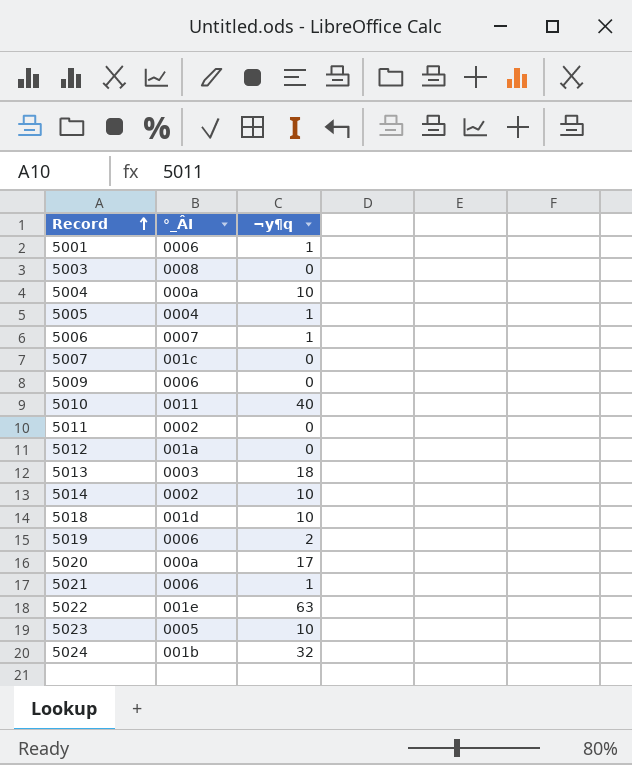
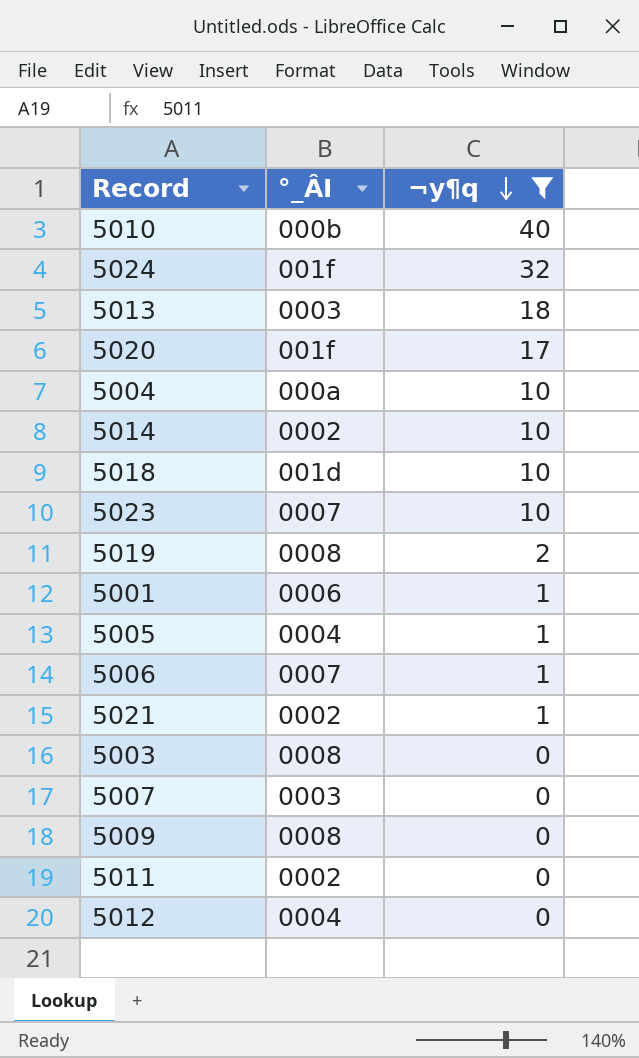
filter: none -> ¬y¶q != 63
row order: Record ascending -> ¬y¶q descending
5010 | °_ÂI: 0011 -> 000b
5024 | °_ÂI: 001b -> 001f
5020 | °_ÂI: 000a -> 001f
5023 | °_ÂI: 0005 -> 0007
5019 | °_ÂI: 0006 -> 0008
5021 | °_ÂI: 0006 -> 0002
5007 | °_ÂI: 001c -> 0003
5009 | °_ÂI: 0006 -> 0008
5012 | °_ÂI: 001a -> 0004

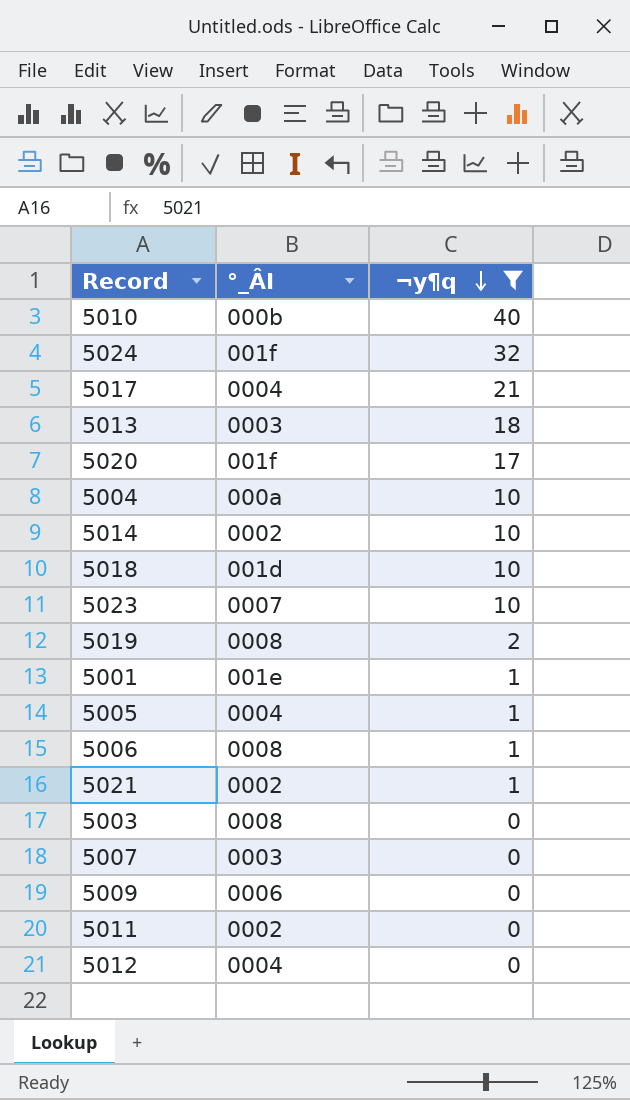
row 5017: none -> 0004 | 21
5001 | °_ÂI: 0006 -> 001e
5006 | °_ÂI: 0007 -> 0008
5009 | °_ÂI: 0008 -> 0006

